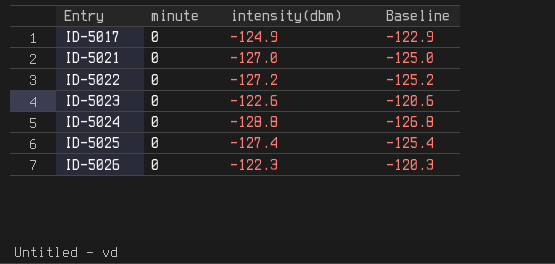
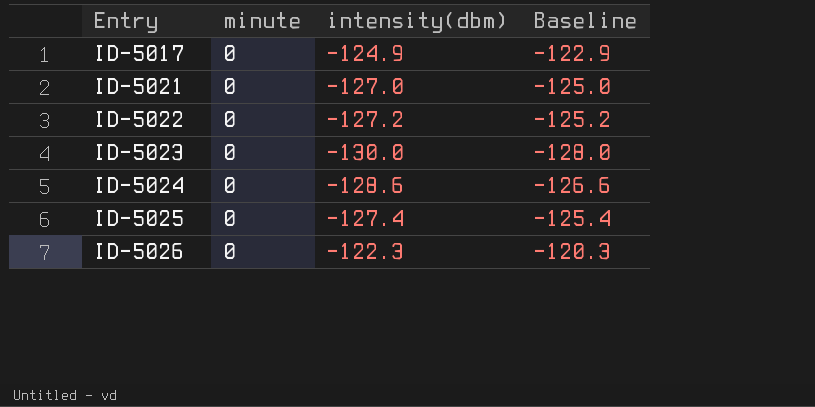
ID-5023 | intensity(dbm): -122.6 -> -130.0
ID-5023 | Baseline: -120.6 -> -128.0
ID-5024 | intensity(dbm): -128.8 -> -128.6
ID-5024 | Baseline: -126.8 -> -126.6

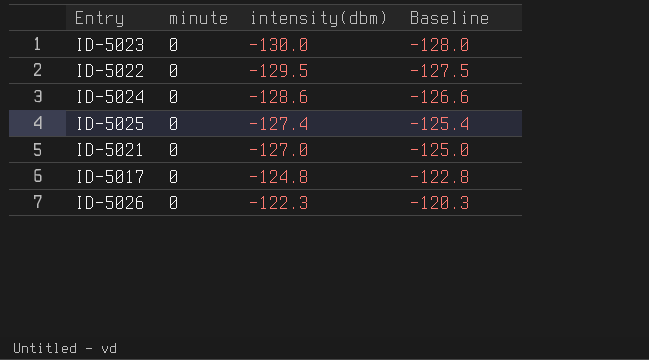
row order: Entry ascending -> intensity(dbm) ascending
ID-5022 | intensity(dbm): -127.2 -> -129.5
ID-5022 | Baseline: -125.2 -> -127.5
ID-5017 | intensity(dbm): -124.9 -> -124.8
ID-5017 | Baseline: -122.9 -> -122.8

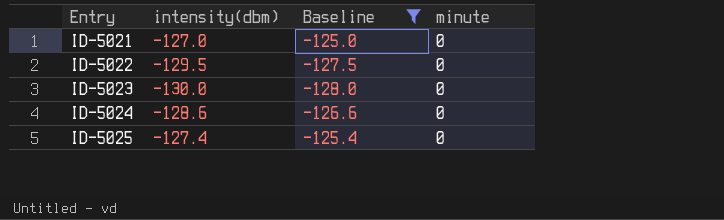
filter: none -> Baseline <= -125.0
row order: intensity(dbm) ascending -> Entry ascending
column minute | position: 2 -> 4

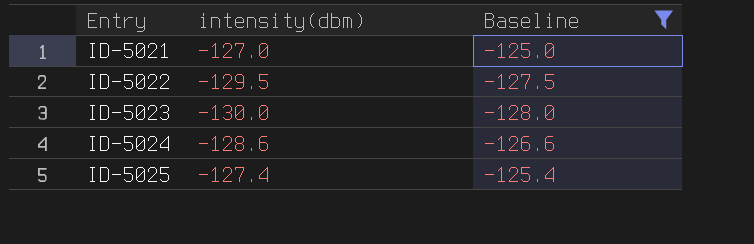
column minute | position: 4 -> none

